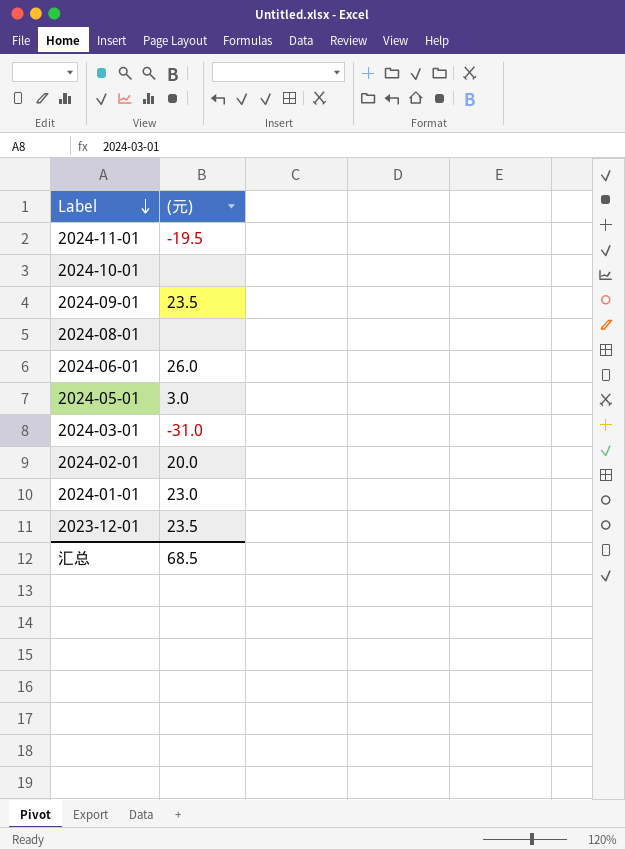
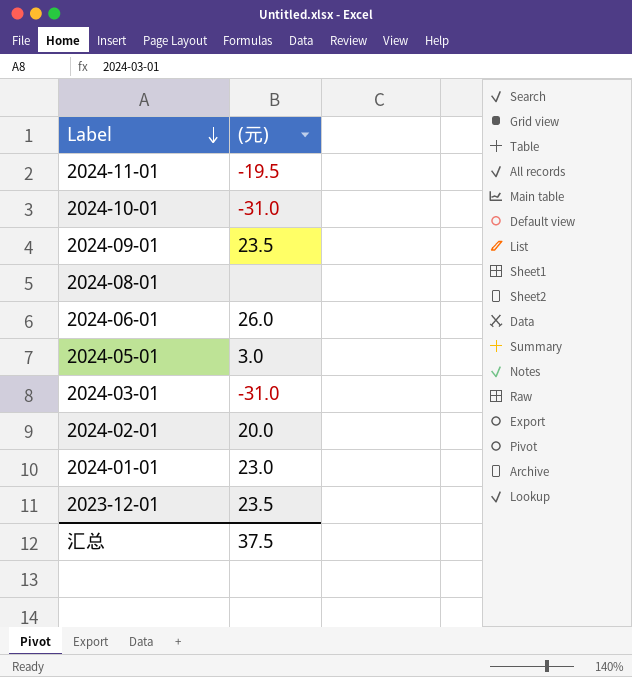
2024-10-01 | (元): none -> -31.0
汇总 | (元): 68.5 -> 37.5

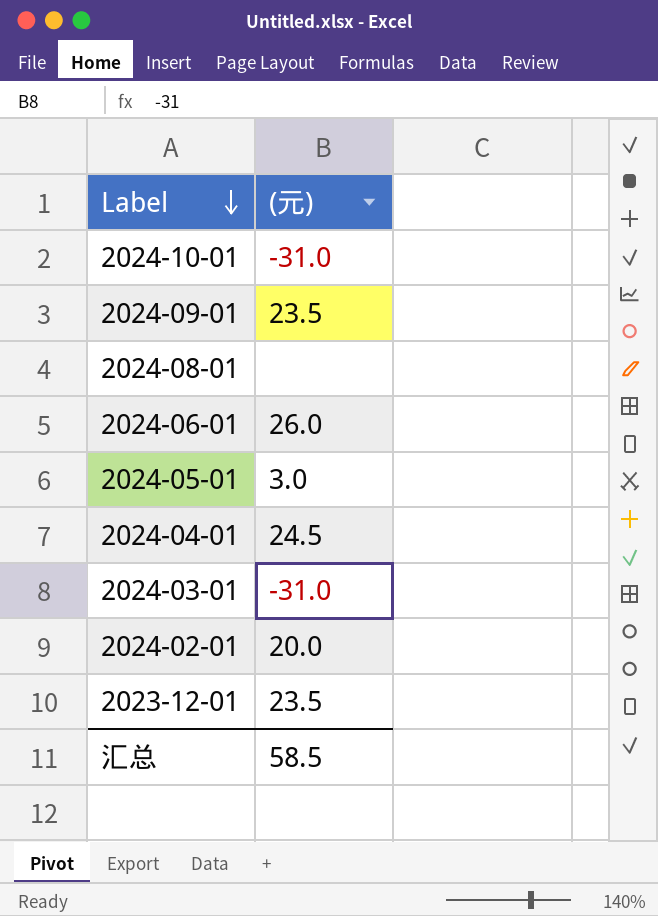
row 2024-11-01: -19.5 -> none
row 2024-01-01: 23.0 -> none
row 2024-04-01: none -> 24.5
汇总 | (元): 37.5 -> 58.5

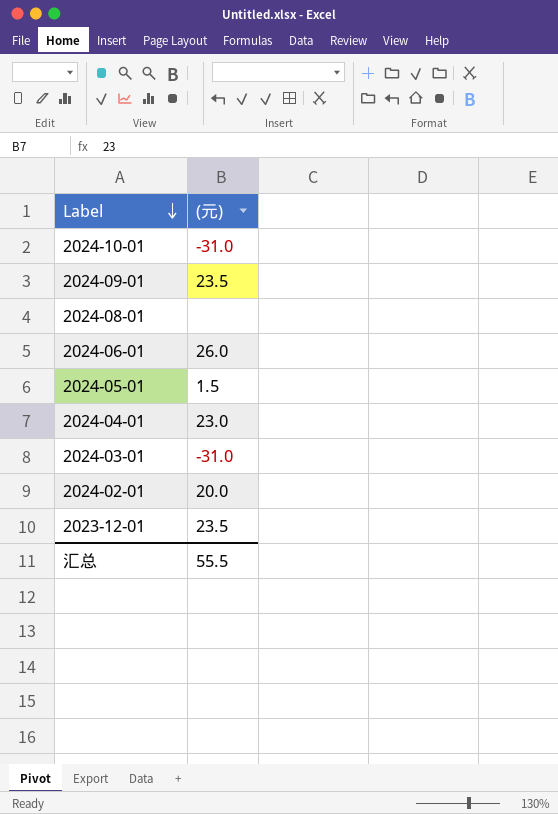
2024-05-01 | (元): 3.0 -> 1.5
2024-04-01 | (元): 24.5 -> 23.0
汇总 | (元): 58.5 -> 55.5

